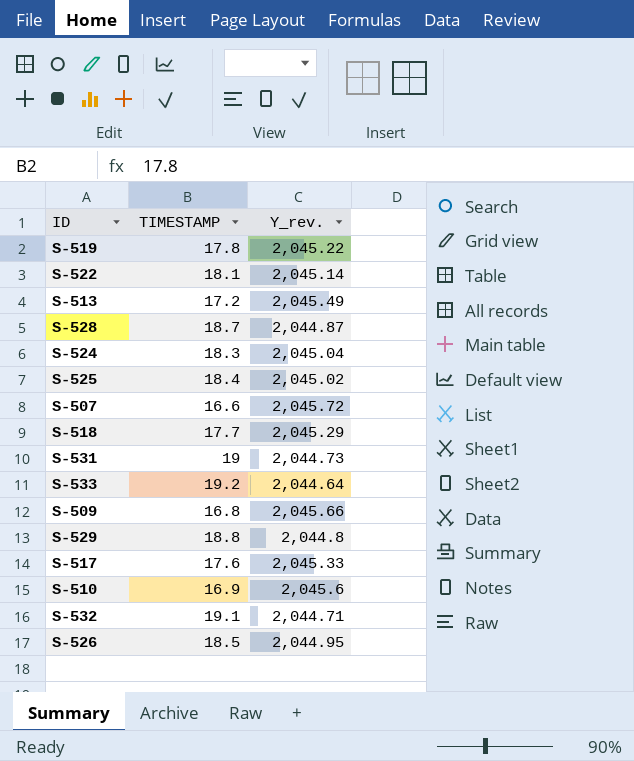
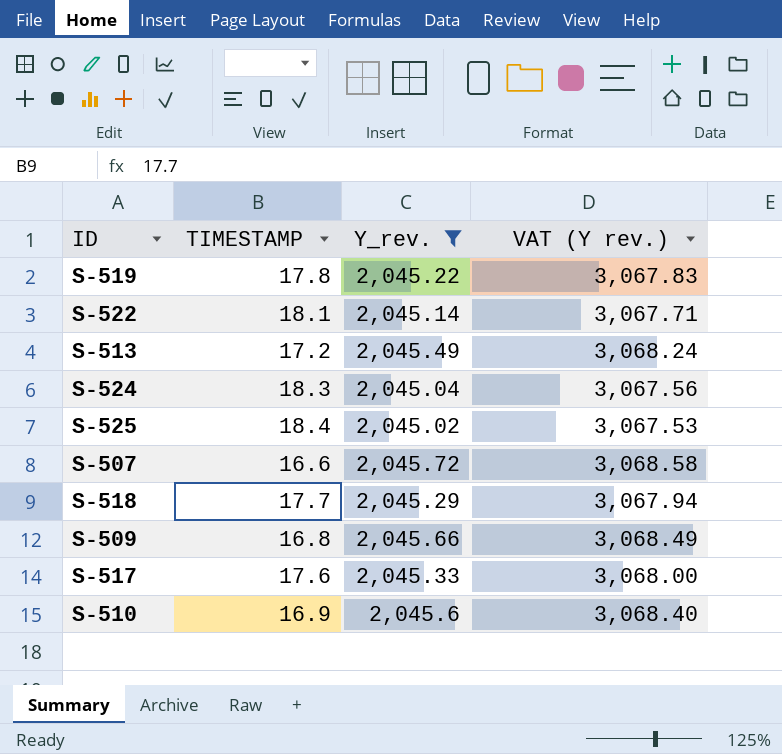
filter: none -> Y_rev. >= 2,045.02
column VAT (Y rev.) | formula: none -> [Y_rev.] * 1.5

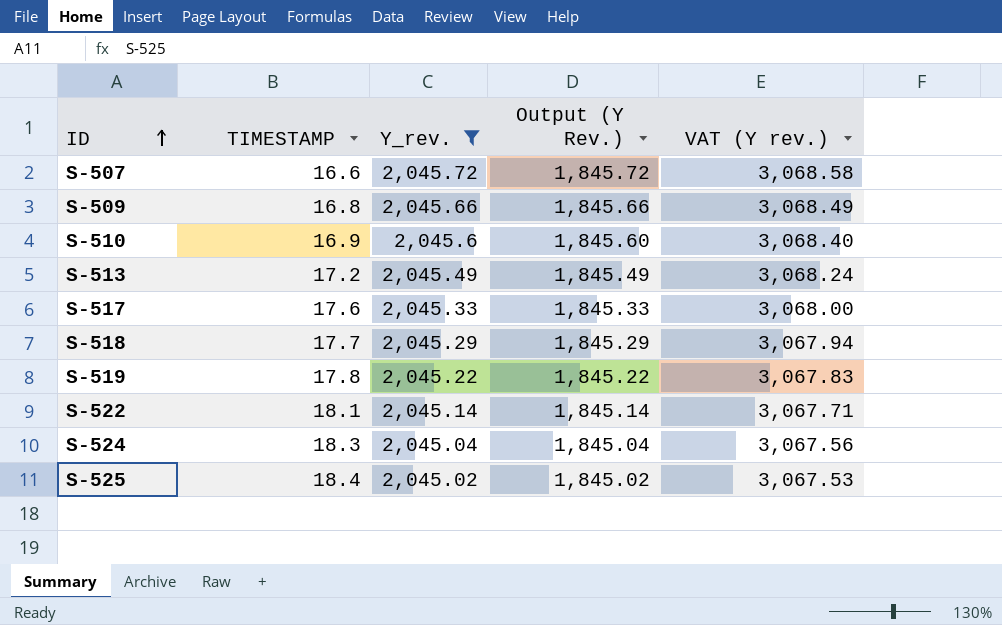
row order: none -> ID ascending
column Output (Y Rev.) | formula: none -> [Y_rev.] - 200

